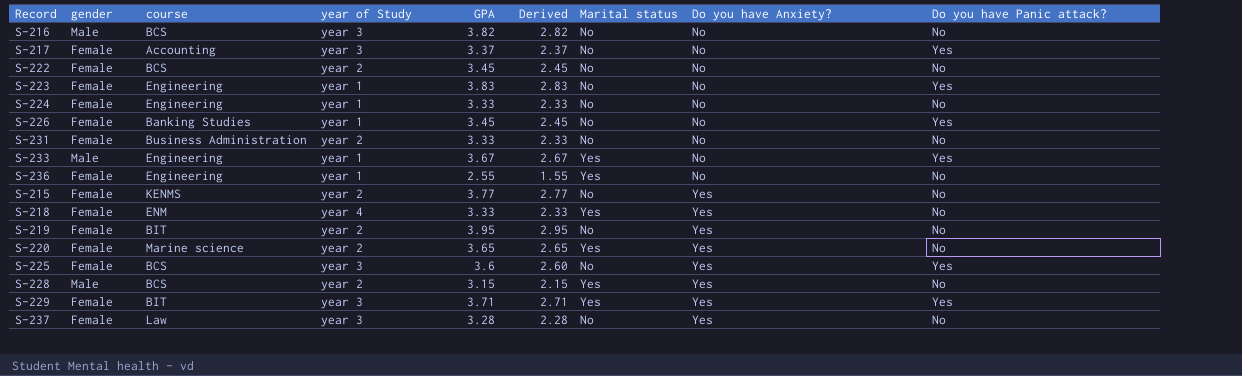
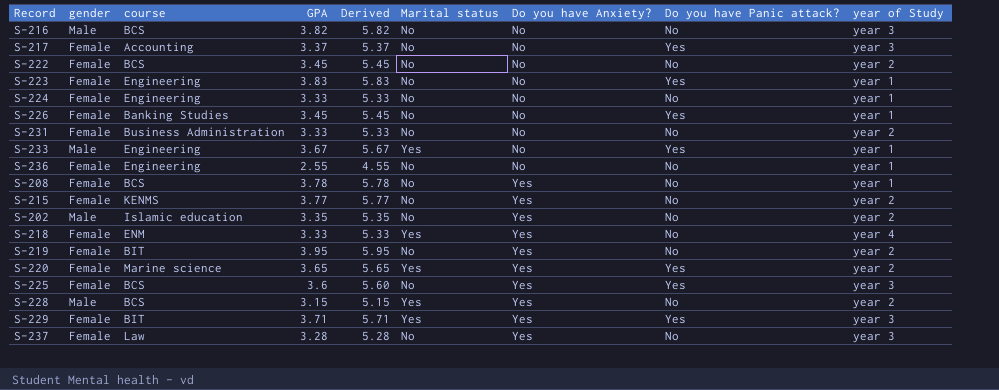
column Derived | formula: [GPA] - 1 -> [GPA] + 2
column year of Study | position: 4 -> 9
S-236 | Marital status: Yes -> No
row S-208: none -> Female | BCS | 3.78 | 5.78 | No | Yes | No | year 1
row S-202: none -> Male | Islamic education | 3.35 | 5.35 | No | Yes | No | year 2
S-220 | Do you have Panic attack?: No -> Yes

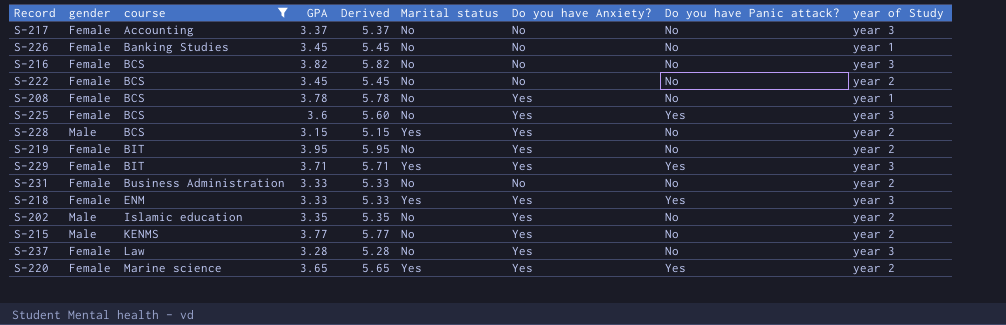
filter: none -> course != Engineering
row order: Do you have Anxiety? ascending -> course ascending
S-217 | Do you have Panic attack?: Yes -> No
S-226 | Do you have Panic attack?: Yes -> No
S-216 | gender: Male -> Female
S-218 | Do you have Panic attack?: No -> Yes
S-218 | year of Study: year 4 -> year 3
S-215 | gender: Female -> Male

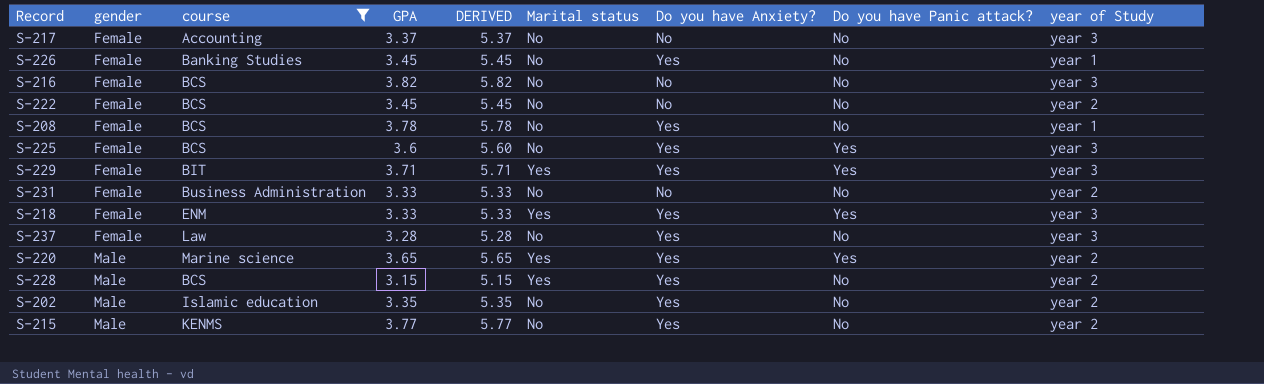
row order: course ascending -> gender ascending
column name: Derived -> DERIVED
row S-219: Female | BIT | 3.95 | 5.95 | No | Yes | No | year 2 -> none
S-226 | Do you have Anxiety?: No -> Yes
S-220 | gender: Female -> Male

